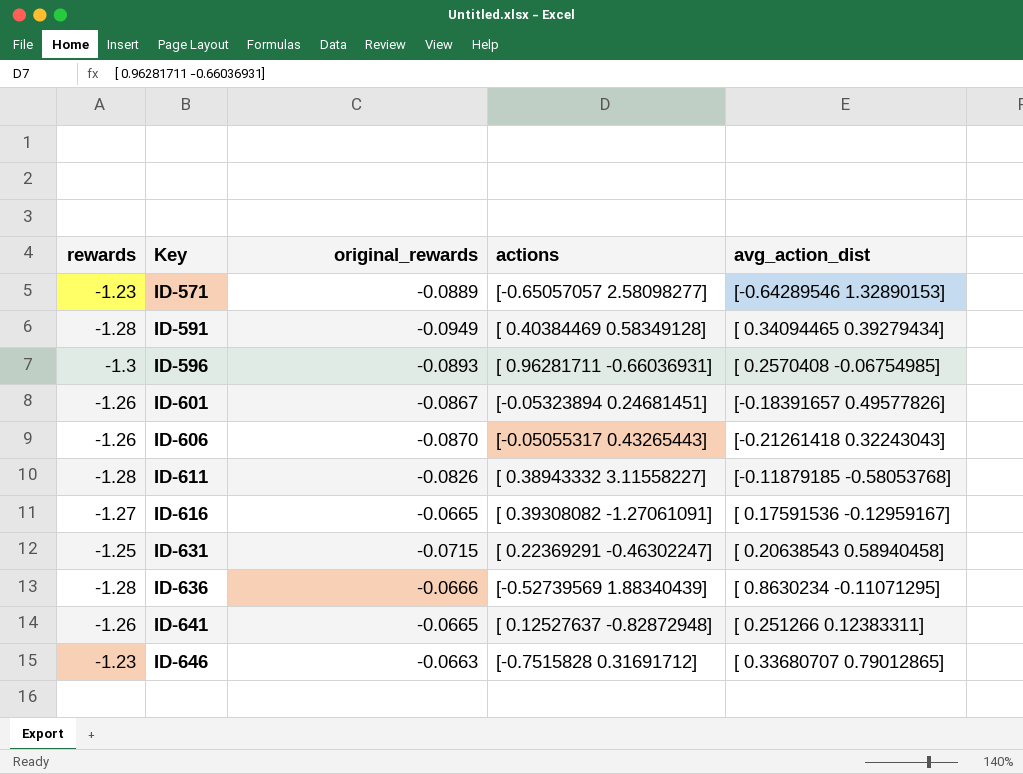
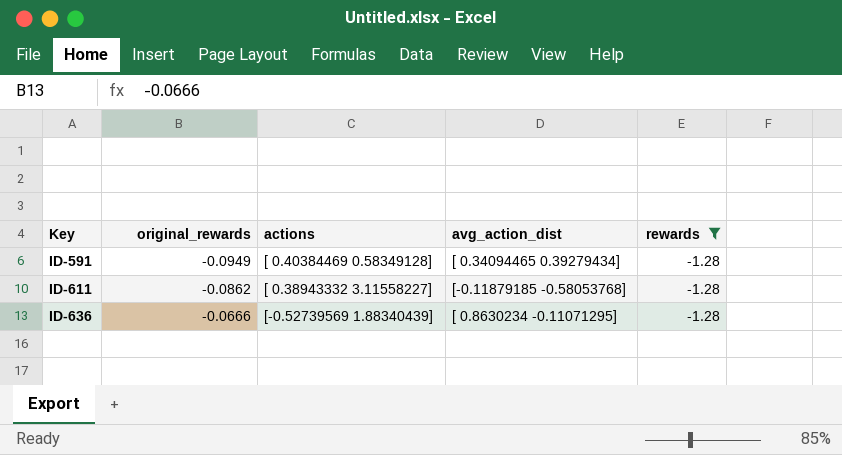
filter: none -> rewards = -1.28
column rewards | position: 1 -> 5
ID-611 | original_rewards: -0.0826 -> -0.0862

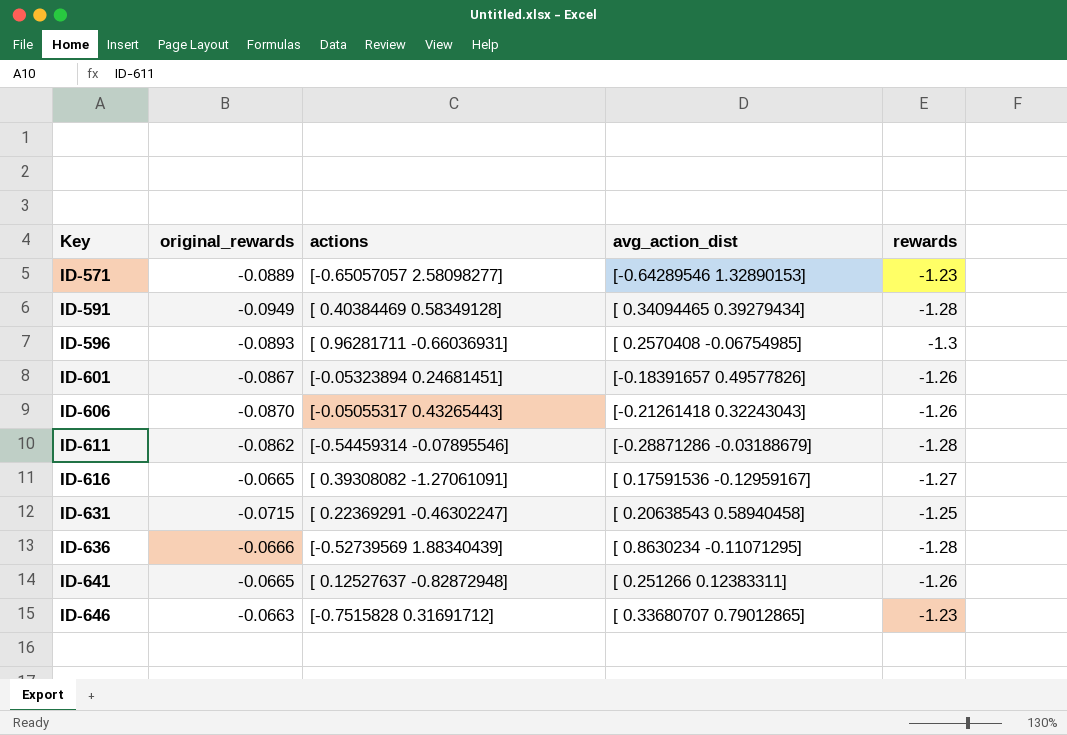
filter: rewards = -1.28 -> none
ID-611 | actions: [ 0.38943332 3.11558227] -> [-0.54459314 -0.07895546]
ID-611 | avg_action_dist: [-0.11879185 -0.58053768] -> [-0.28871286 -0.03188679]

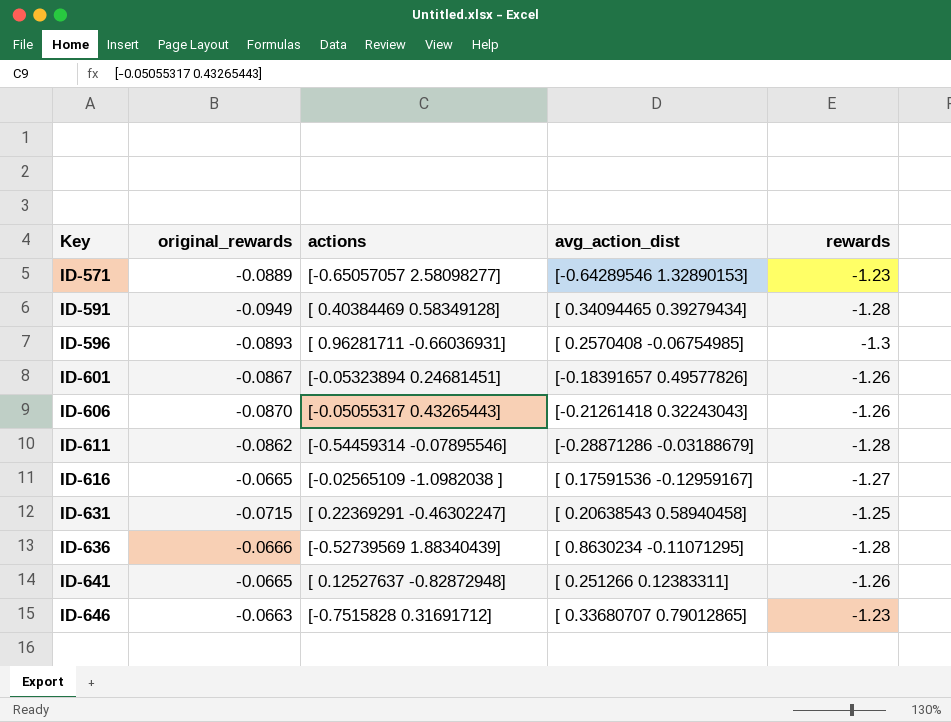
ID-616 | actions: [ 0.39308082 -1.27061091] -> [-0.02565109 -1.0982038 ]

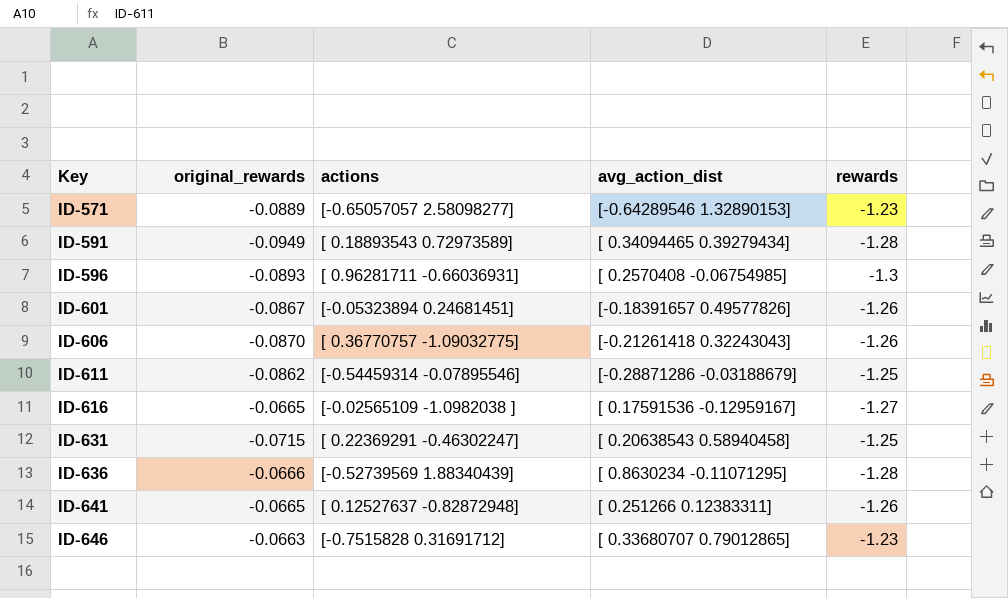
ID-591 | actions: [ 0.40384469 0.58349128] -> [ 0.18893543 0.72973589]
ID-606 | actions: [-0.05055317 0.43265443] -> [ 0.36770757 -1.09032775]
ID-611 | rewards: -1.28 -> -1.25

